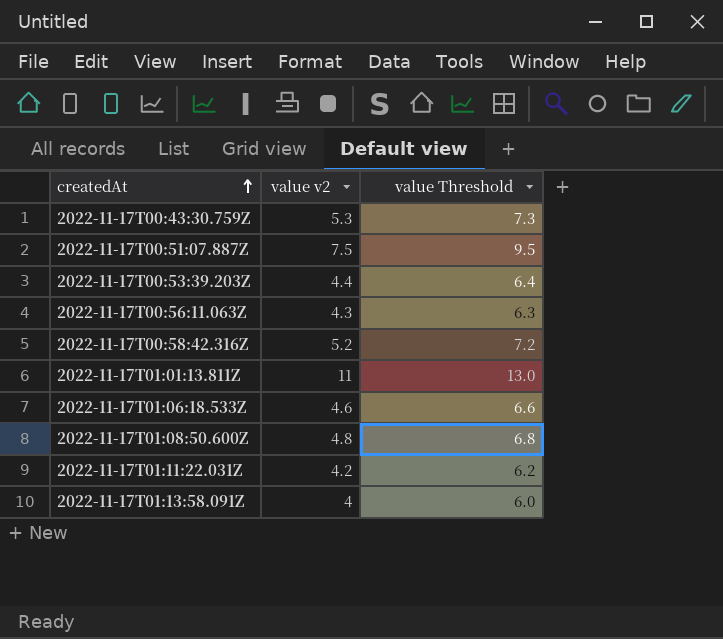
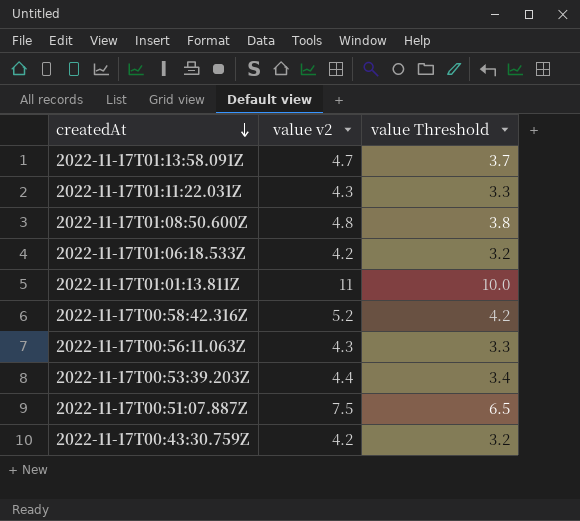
row order: createdAt ascending -> createdAt descending
column value Threshold | formula: [value v2] + 2 -> [value v2] - 1
2022-11-17T01:13:58.091Z | value v2: 4 -> 4.7
2022-11-17T01:11:22.031Z | value v2: 4.2 -> 4.3
2022-11-17T01:06:18.533Z | value v2: 4.6 -> 4.2
2022-11-17T00:43:30.759Z | value v2: 5.3 -> 4.2

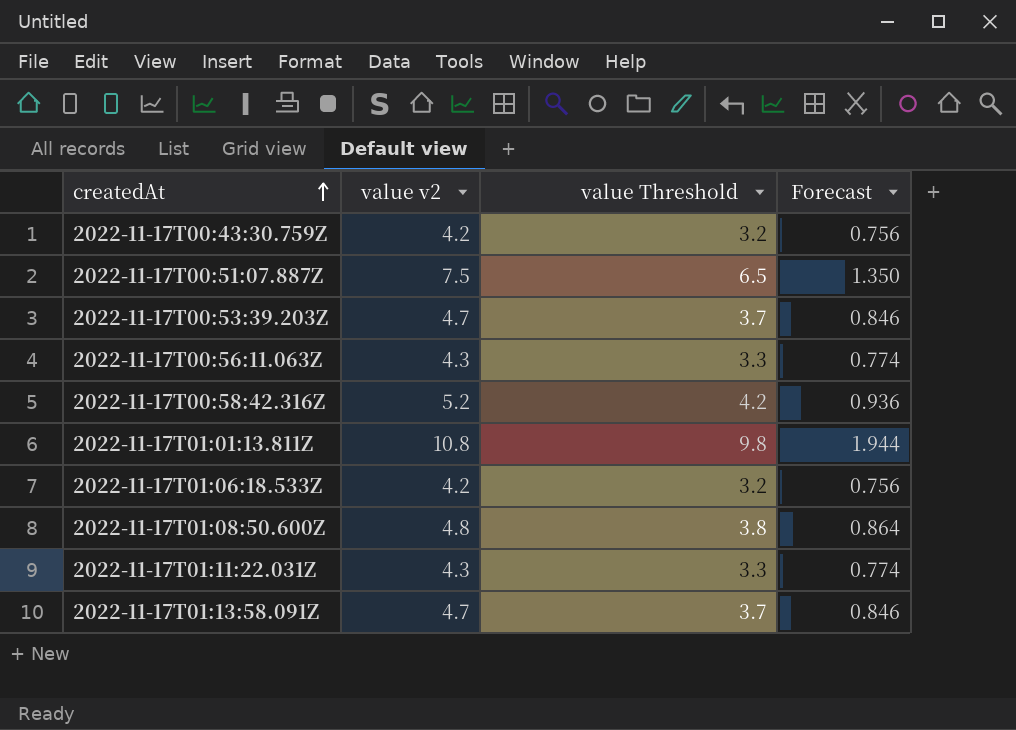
row order: createdAt descending -> createdAt ascending
column Forecast | formula: none -> [value v2] * 0.18
2022-11-17T00:53:39.203Z | value v2: 4.4 -> 4.7
2022-11-17T00:53:39.203Z | value Threshold: 3.4 -> 3.7
2022-11-17T01:01:13.811Z | value v2: 11 -> 10.8
2022-11-17T01:01:13.811Z | value Threshold: 10.0 -> 9.8

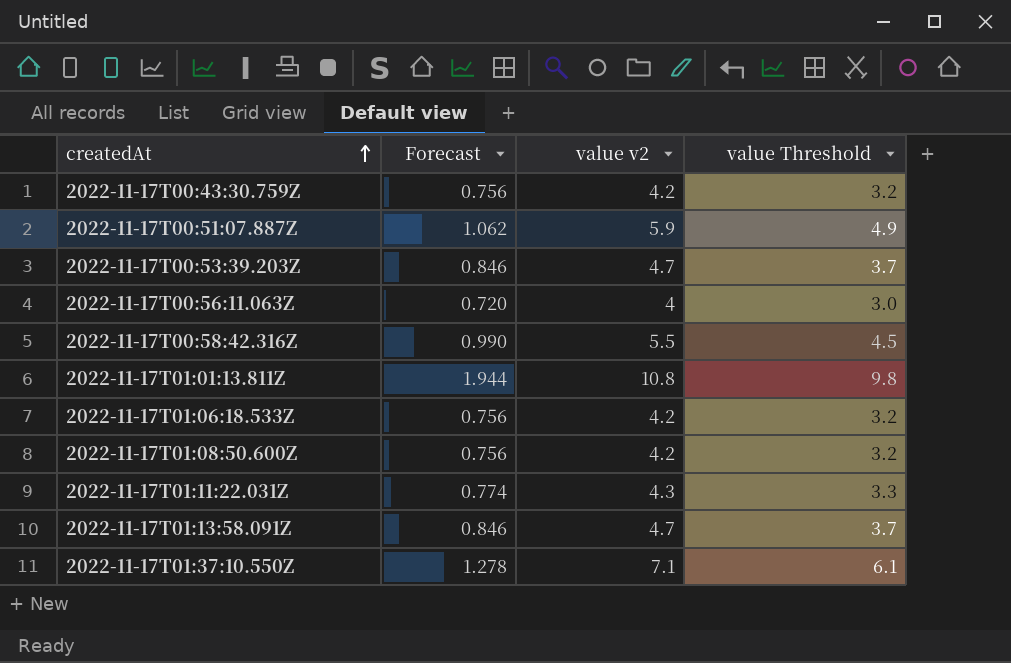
column Forecast | position: 4 -> 2
2022-11-17T00:51:07.887Z | Forecast: 1.350 -> 1.062
2022-11-17T00:51:07.887Z | value v2: 7.5 -> 5.9
2022-11-17T00:51:07.887Z | value Threshold: 6.5 -> 4.9
2022-11-17T00:56:11.063Z | Forecast: 0.774 -> 0.720
2022-11-17T00:56:11.063Z | value v2: 4.3 -> 4
2022-11-17T00:56:11.063Z | value Threshold: 3.3 -> 3.0
2022-11-17T00:58:42.316Z | Forecast: 0.936 -> 0.990
2022-11-17T00:58:42.316Z | value v2: 5.2 -> 5.5
2022-11-17T00:58:42.316Z | value Threshold: 4.2 -> 4.5
2022-11-17T01:08:50.600Z | Forecast: 0.864 -> 0.756
2022-11-17T01:08:50.600Z | value v2: 4.8 -> 4.2
2022-11-17T01:08:50.600Z | value Threshold: 3.8 -> 3.2
row 2022-11-17T01:37:10.550Z: none -> 1.278 | 7.1 | 6.1

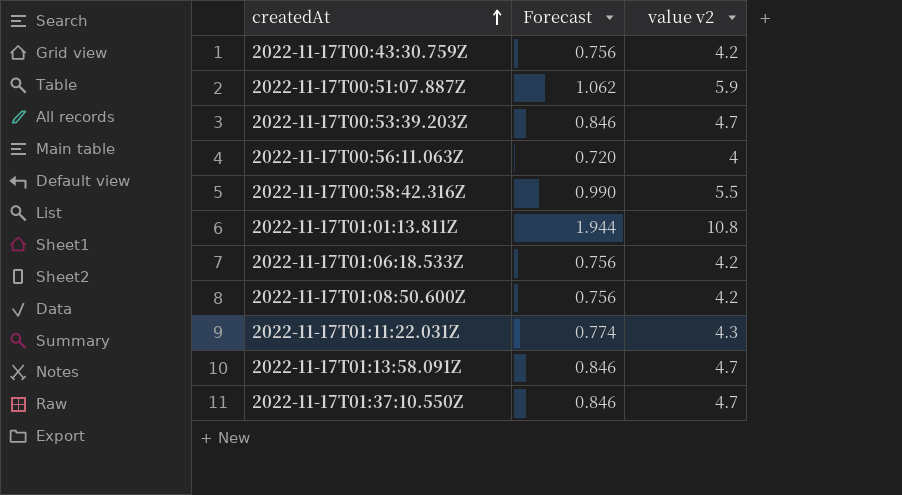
column value Threshold | formula: [value v2] - 1 -> none
2022-11-17T01:37:10.550Z | Forecast: 1.278 -> 0.846
2022-11-17T01:37:10.550Z | value v2: 7.1 -> 4.7

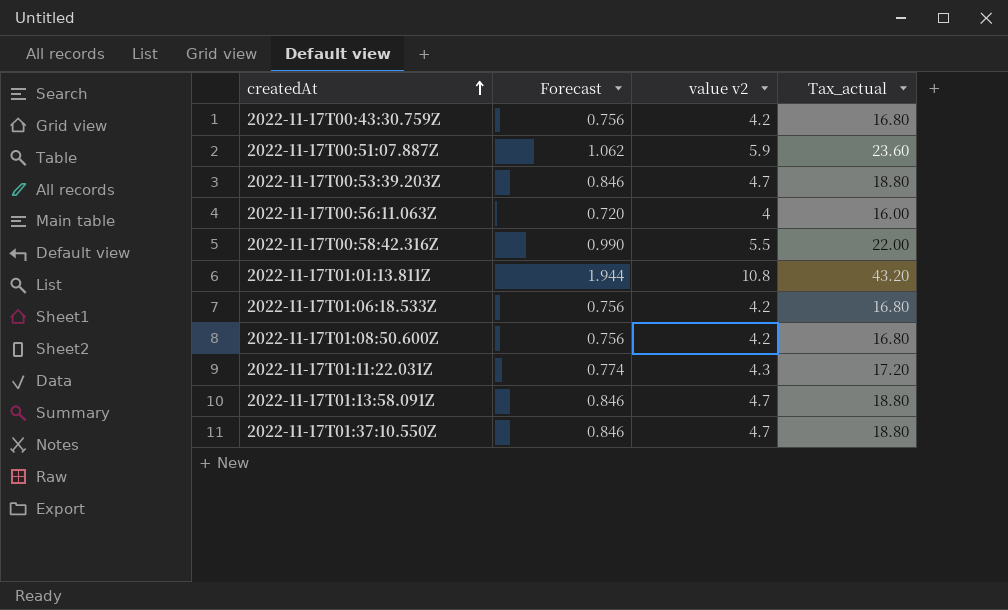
column Tax_actual | formula: none -> [value v2] * 4

